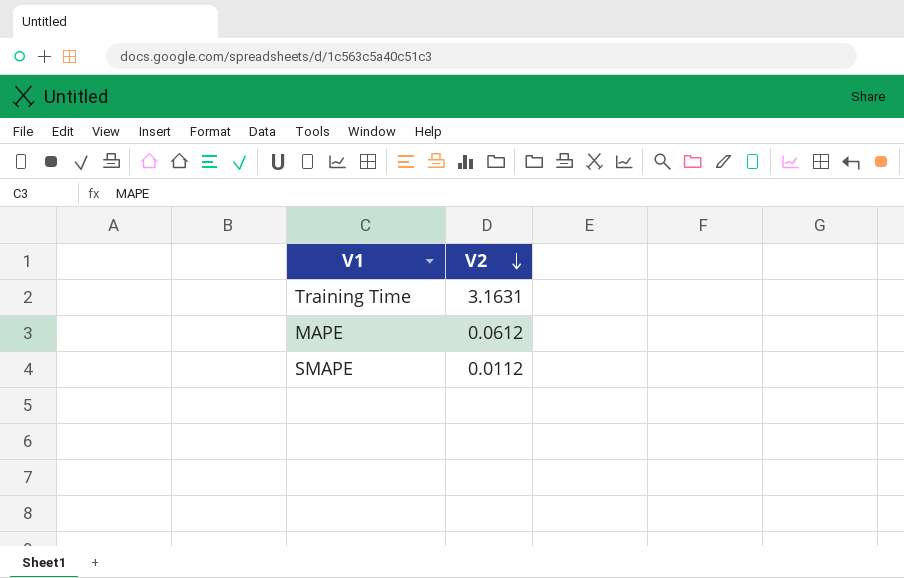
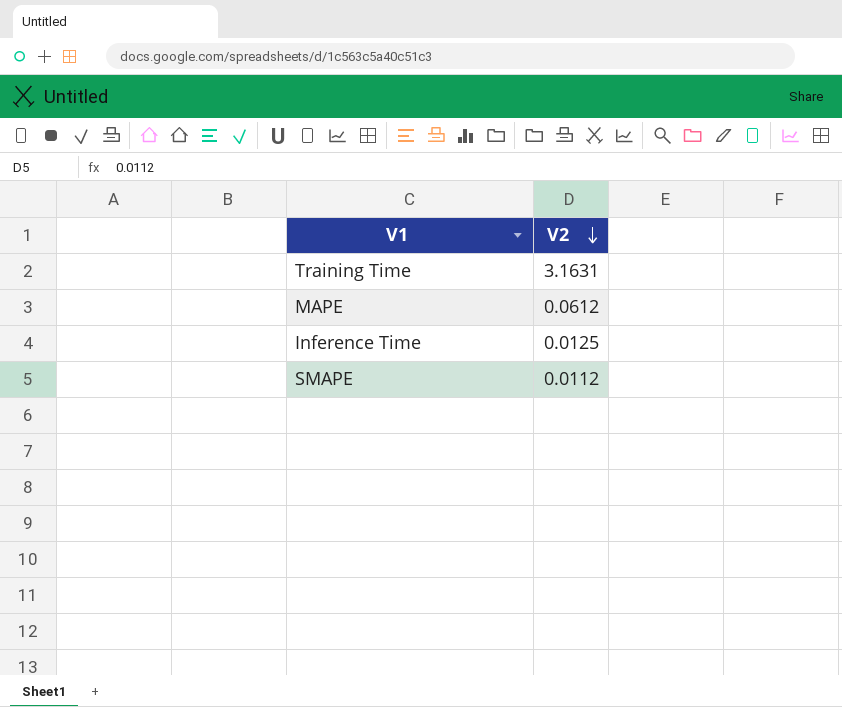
row Inference Time: none -> 0.0125

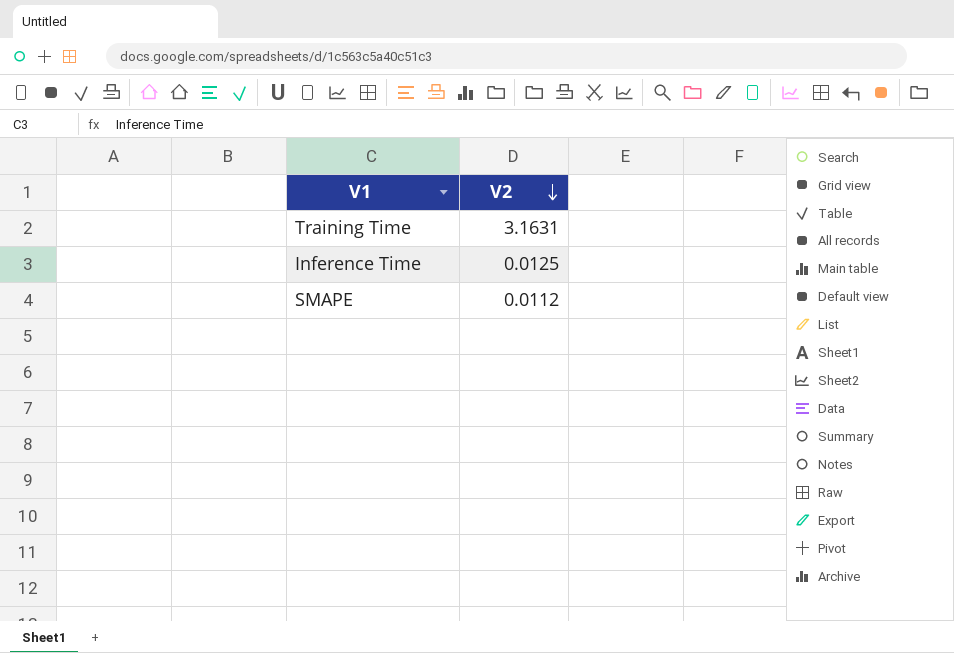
row MAPE: 0.0612 -> none

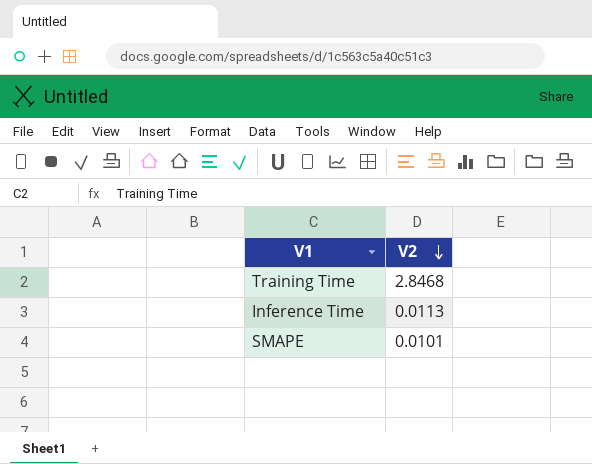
Training Time | V2: 3.1631 -> 2.8468
Inference Time | V2: 0.0125 -> 0.0113
SMAPE | V2: 0.0112 -> 0.0101

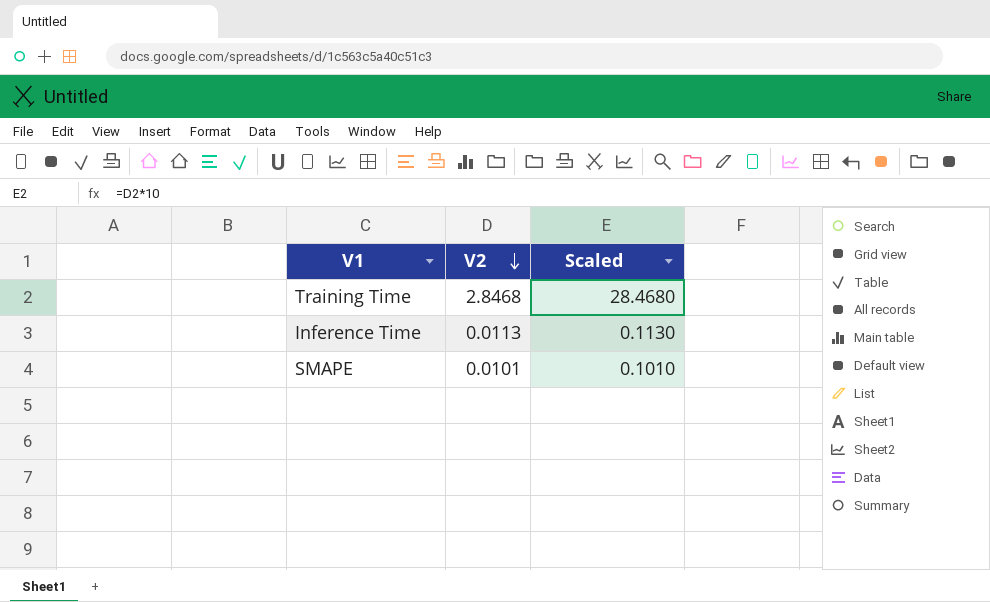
column Scaled | formula: none -> [V2] * 10

